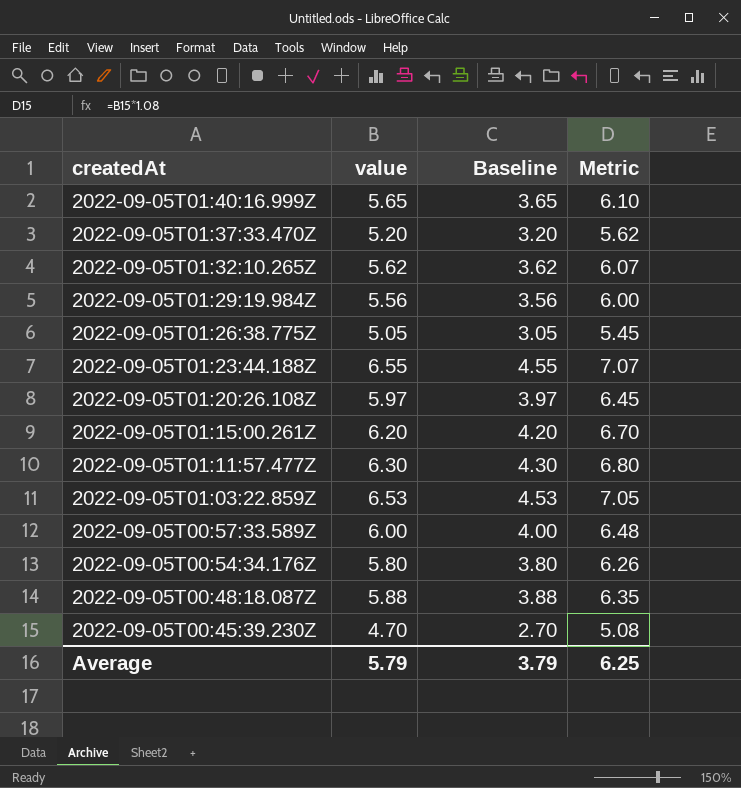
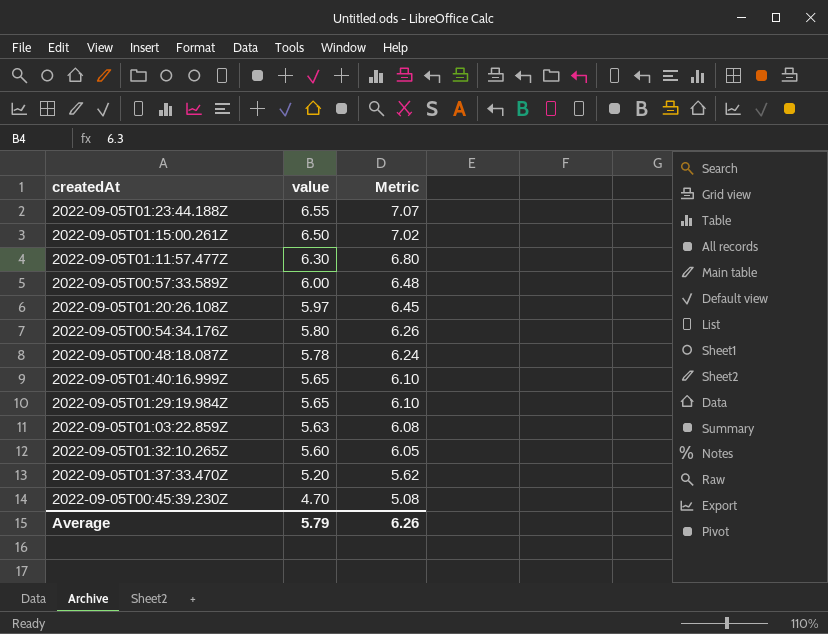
row order: createdAt descending -> value descending
column Baseline | formula: [value] - 2 -> none
row 2022-09-05T01:26:38.775Z: 5.05 | 3.05 | 5.45 -> none
2022-09-05T01:15:00.261Z | value: 6.20 -> 6.50
2022-09-05T01:15:00.261Z | Metric: 6.70 -> 7.02
2022-09-05T00:48:18.087Z | value: 5.88 -> 5.78
2022-09-05T00:48:18.087Z | Metric: 6.35 -> 6.24
2022-09-05T01:29:19.984Z | value: 5.56 -> 5.65
2022-09-05T01:29:19.984Z | Metric: 6.00 -> 6.10
2022-09-05T01:03:22.859Z | value: 6.53 -> 5.63
2022-09-05T01:03:22.859Z | Metric: 7.05 -> 6.08
2022-09-05T01:32:10.265Z | value: 5.62 -> 5.60
2022-09-05T01:32:10.265Z | Metric: 6.07 -> 6.05
Average | Metric: 6.25 -> 6.26

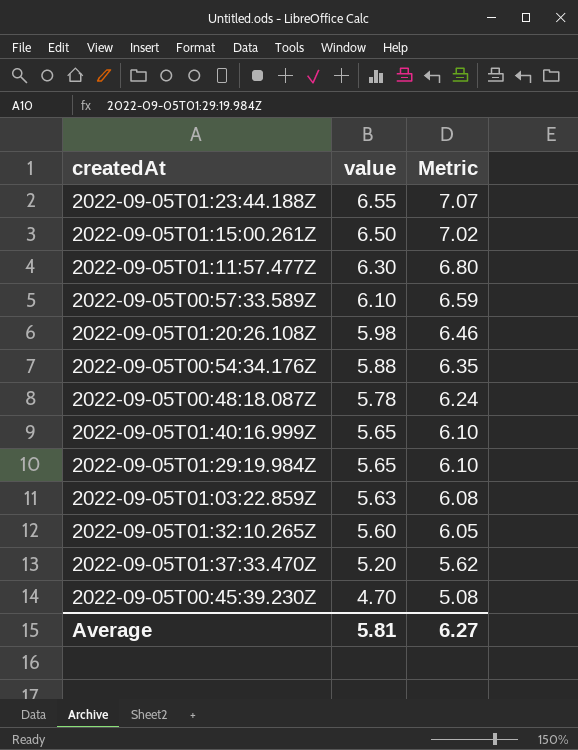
2022-09-05T00:57:33.589Z | value: 6.00 -> 6.10
2022-09-05T00:57:33.589Z | Metric: 6.48 -> 6.59
2022-09-05T01:20:26.108Z | value: 5.97 -> 5.98
2022-09-05T01:20:26.108Z | Metric: 6.45 -> 6.46
2022-09-05T00:54:34.176Z | value: 5.80 -> 5.88
2022-09-05T00:54:34.176Z | Metric: 6.26 -> 6.35
Average | value: 5.79 -> 5.81
Average | Metric: 6.26 -> 6.27

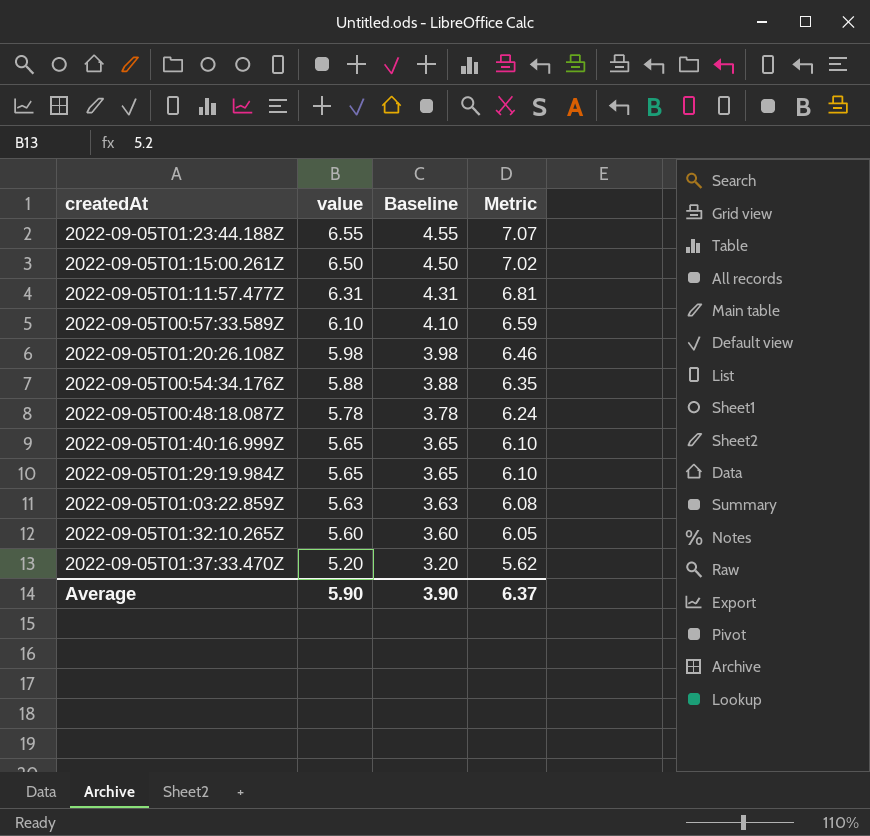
column Baseline | formula: none -> [value] - 2
row 2022-09-05T00:45:39.230Z: 4.70 | 5.08 -> none
2022-09-05T01:11:57.477Z | value: 6.30 -> 6.31
2022-09-05T01:11:57.477Z | Metric: 6.80 -> 6.81
Average | value: 5.81 -> 5.90
Average | Metric: 6.27 -> 6.37

